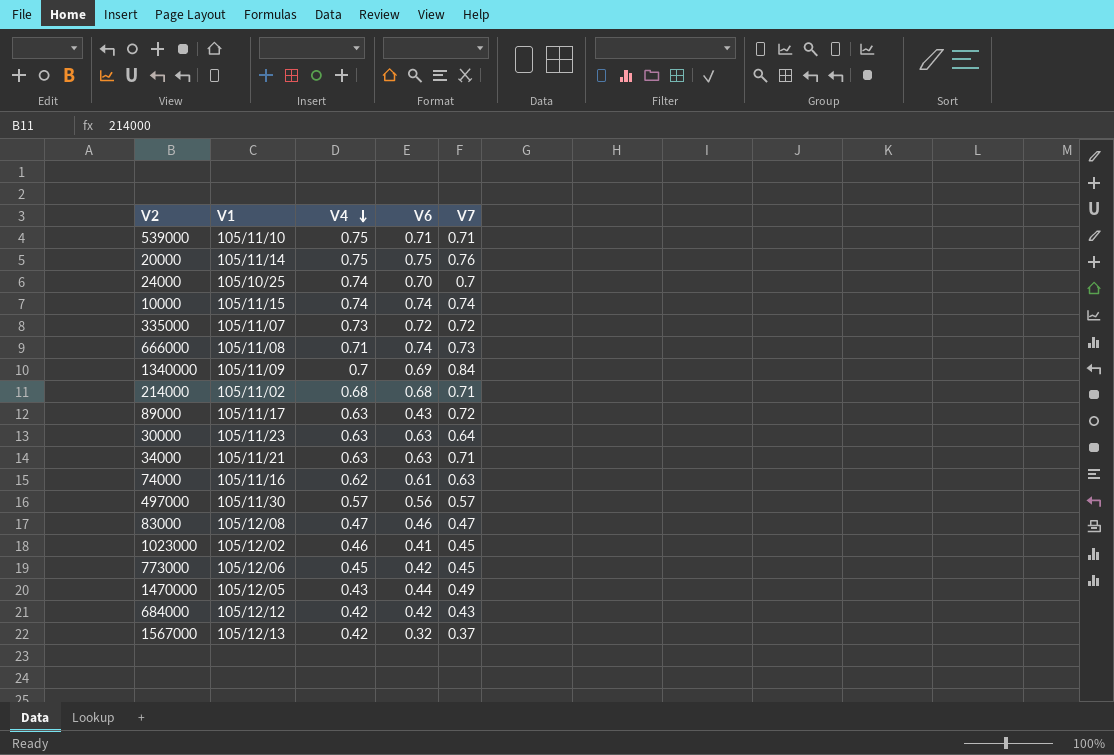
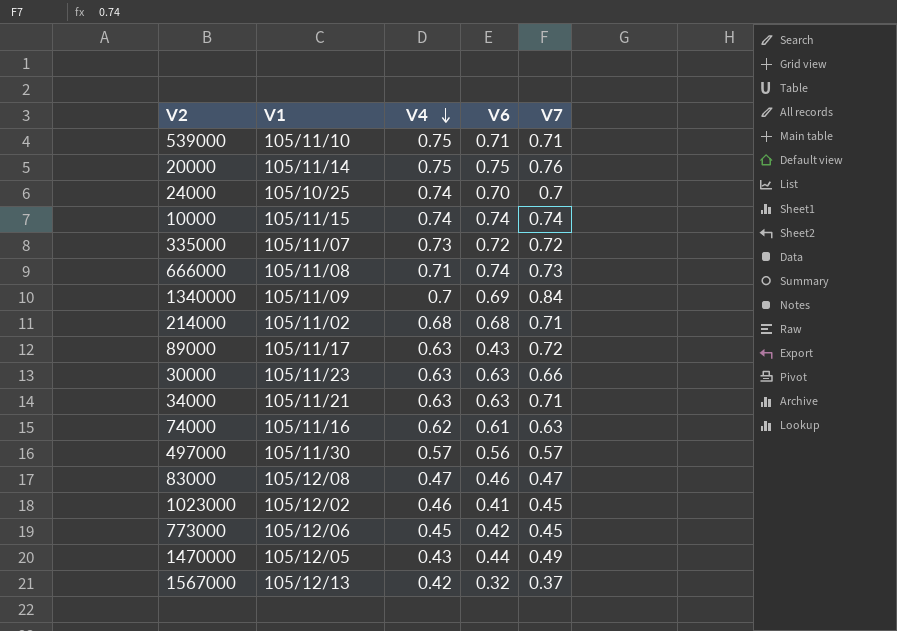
row 684000: 105/12/12 | 0.42 | 0.42 | 0.43 -> none
30000 | V7: 0.64 -> 0.66

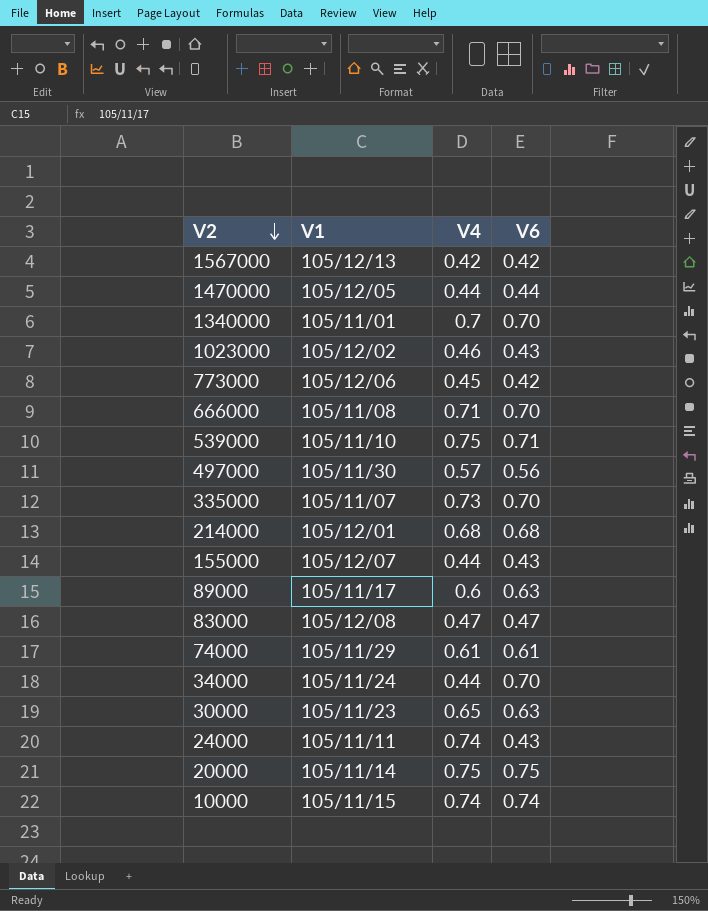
row order: V4 descending -> V2 descending
column V7 | position: 5 -> none
1567000 | V6: 0.32 -> 0.42
1470000 | V4: 0.43 -> 0.44
1340000 | V1: 105/11/09 -> 105/11/01
1340000 | V6: 0.69 -> 0.70
1023000 | V6: 0.41 -> 0.43
666000 | V6: 0.74 -> 0.70
335000 | V6: 0.72 -> 0.70
214000 | V1: 105/11/02 -> 105/12/01
row 155000: none -> 105/12/07 | 0.44 | 0.43
89000 | V4: 0.63 -> 0.6
89000 | V6: 0.43 -> 0.63
83000 | V6: 0.46 -> 0.47
74000 | V1: 105/11/16 -> 105/11/29
74000 | V4: 0.62 -> 0.61
34000 | V1: 105/11/21 -> 105/11/24
34000 | V4: 0.63 -> 0.44
34000 | V6: 0.63 -> 0.70
30000 | V4: 0.63 -> 0.65
24000 | V1: 105/10/25 -> 105/11/11
24000 | V6: 0.70 -> 0.43

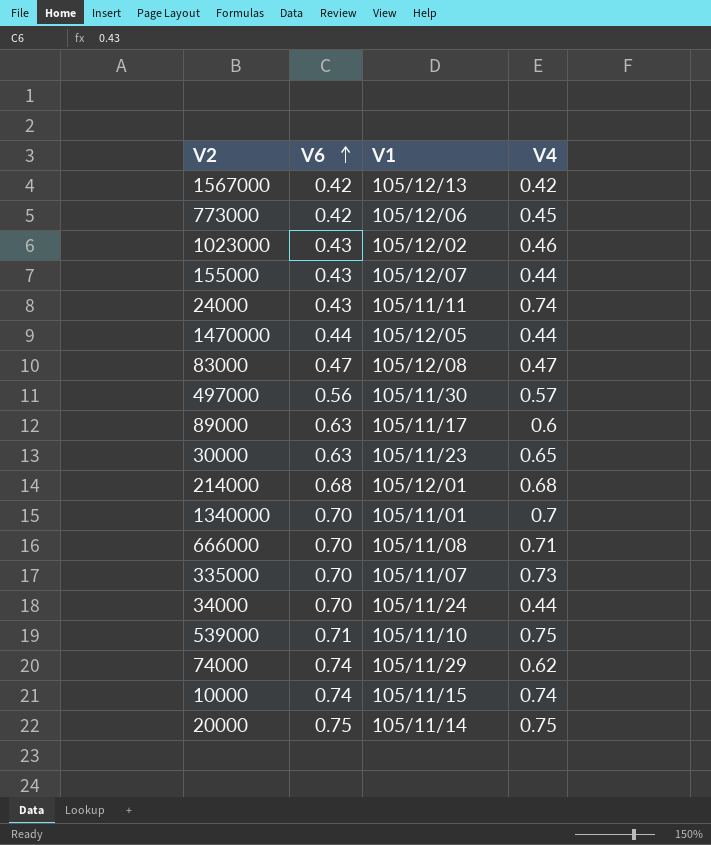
row order: V2 descending -> V6 ascending
column V6 | position: 4 -> 2
74000 | V6: 0.61 -> 0.74
74000 | V4: 0.61 -> 0.62

